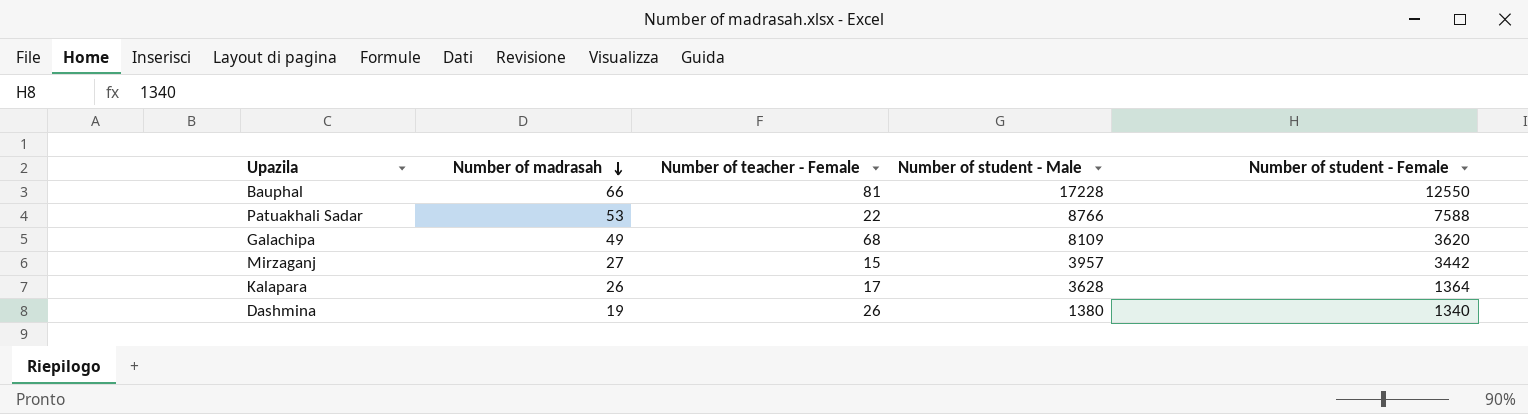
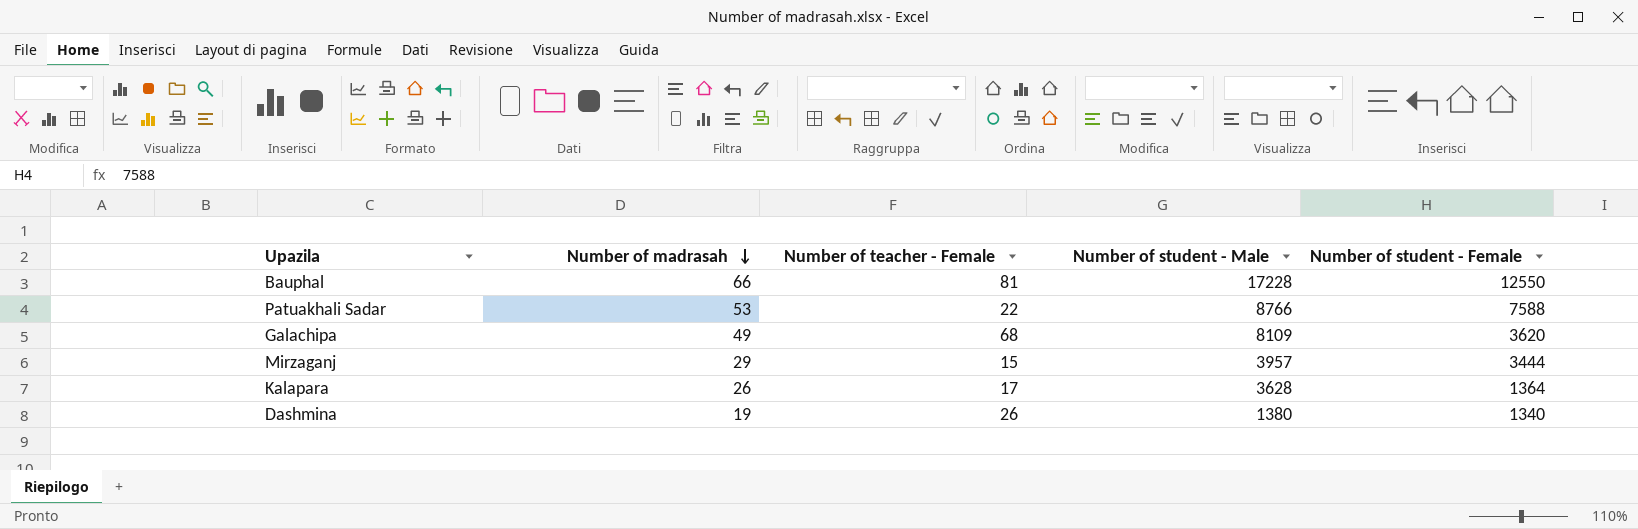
Mirzaganj | Number of madrasah: 27 -> 29
Mirzaganj | Number of student - Female: 3442 -> 3444

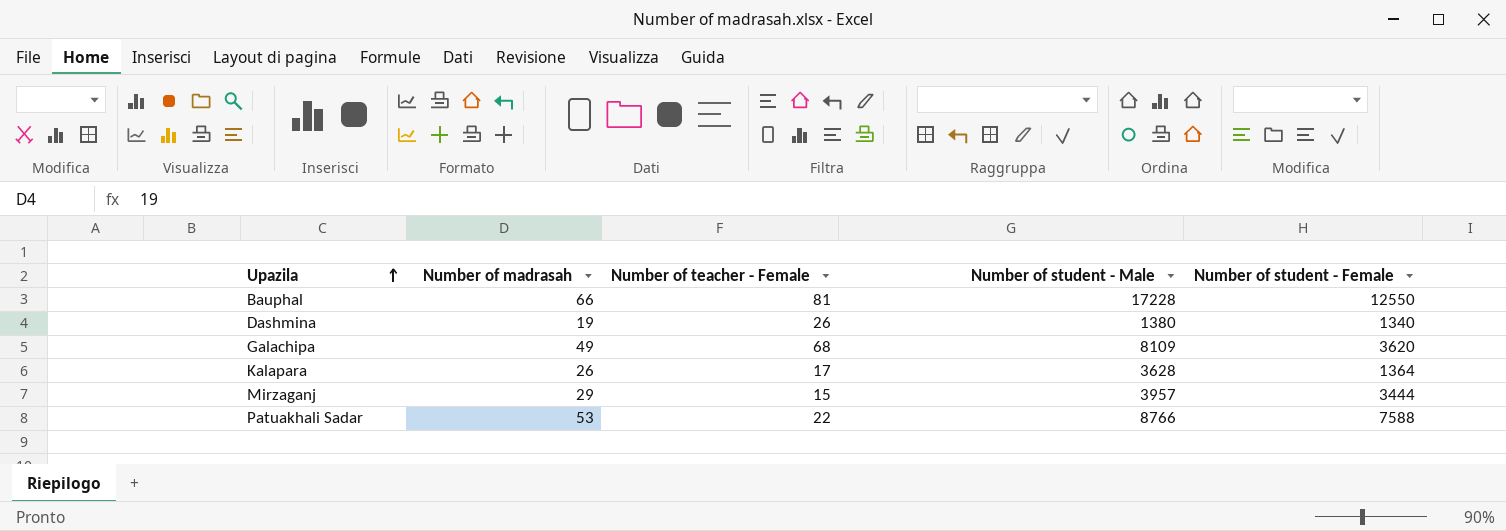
row order: Number of madrasah descending -> Upazila ascending

